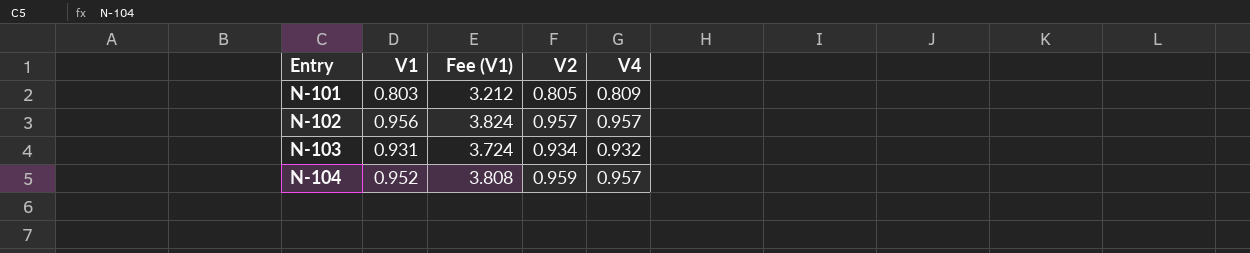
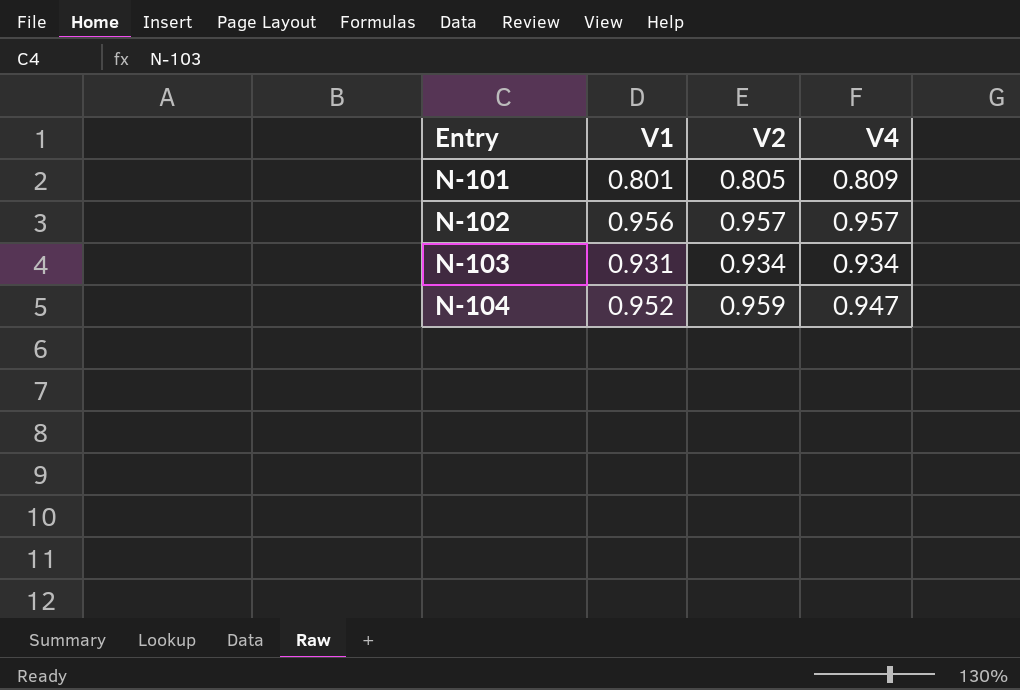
column Fee (V1) | formula: [V1] * 4 -> none
N-101 | V1: 0.803 -> 0.801
N-103 | V4: 0.932 -> 0.934
N-104 | V4: 0.957 -> 0.947

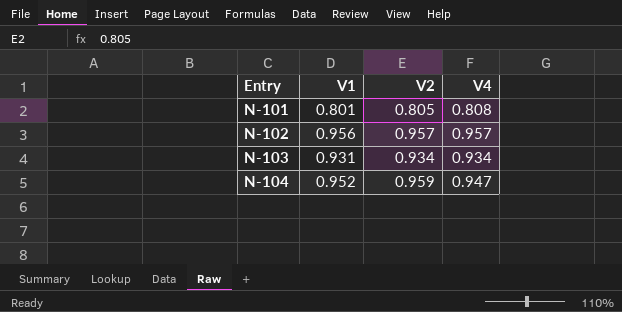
N-101 | V4: 0.809 -> 0.808

